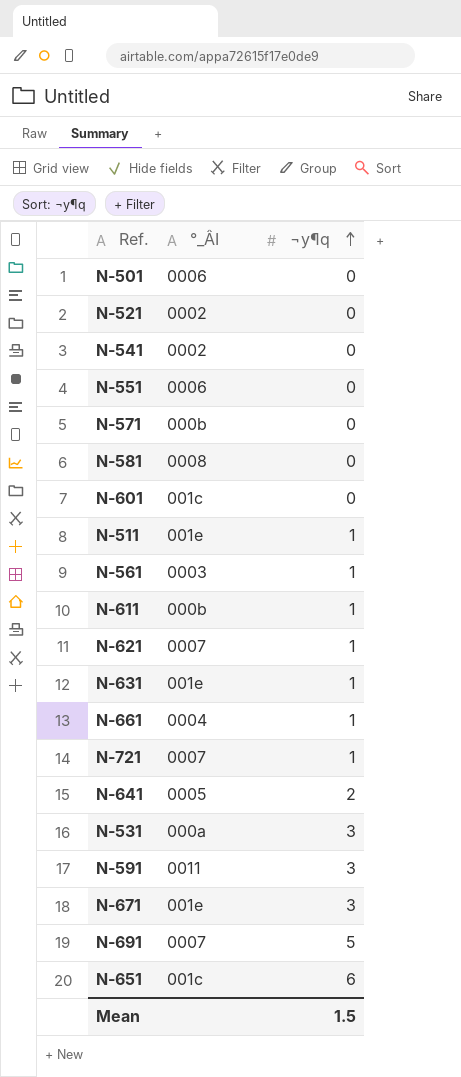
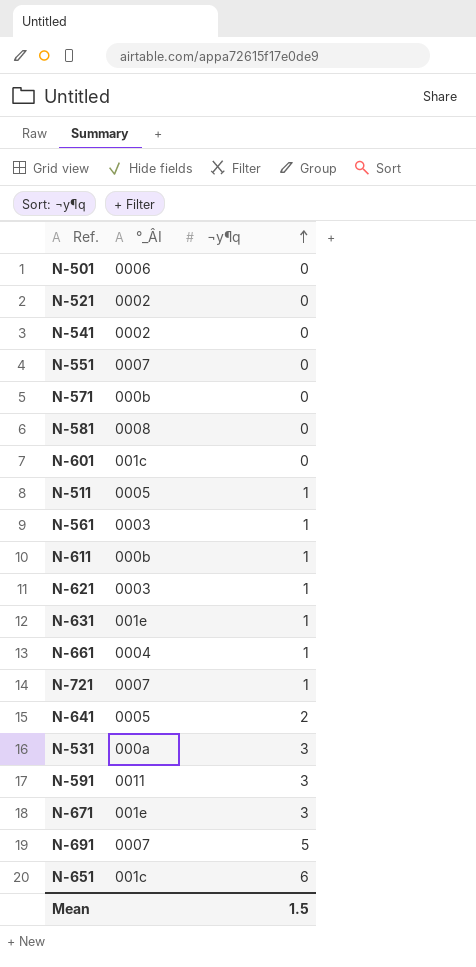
N-551 | °_ÂI: 0006 -> 0007
N-511 | °_ÂI: 001e -> 0005
N-621 | °_ÂI: 0007 -> 0003

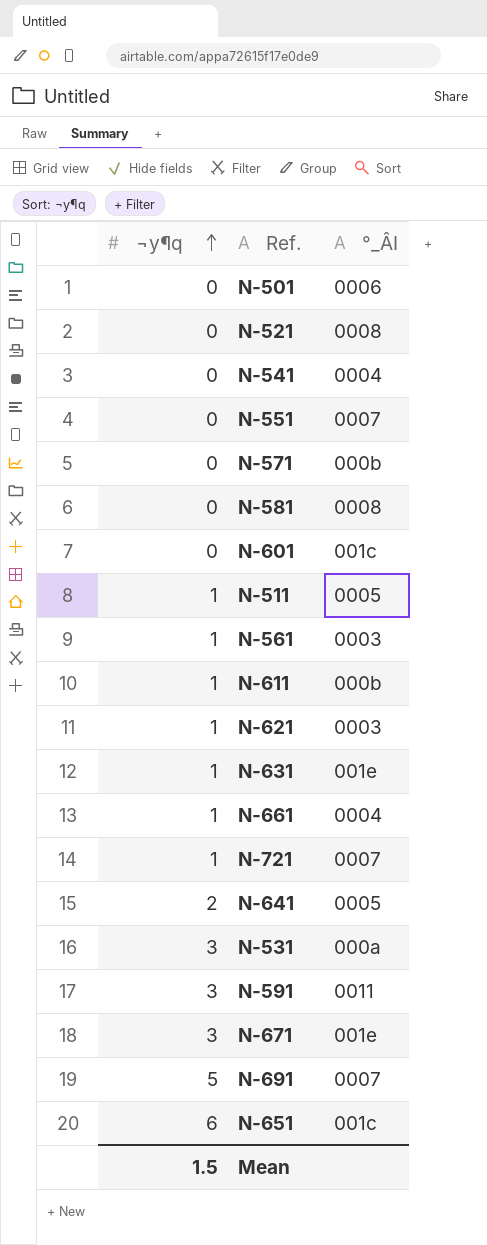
column ¬y¶q | position: 3 -> 1
N-521 | °_ÂI: 0002 -> 0008
N-541 | °_ÂI: 0002 -> 0004

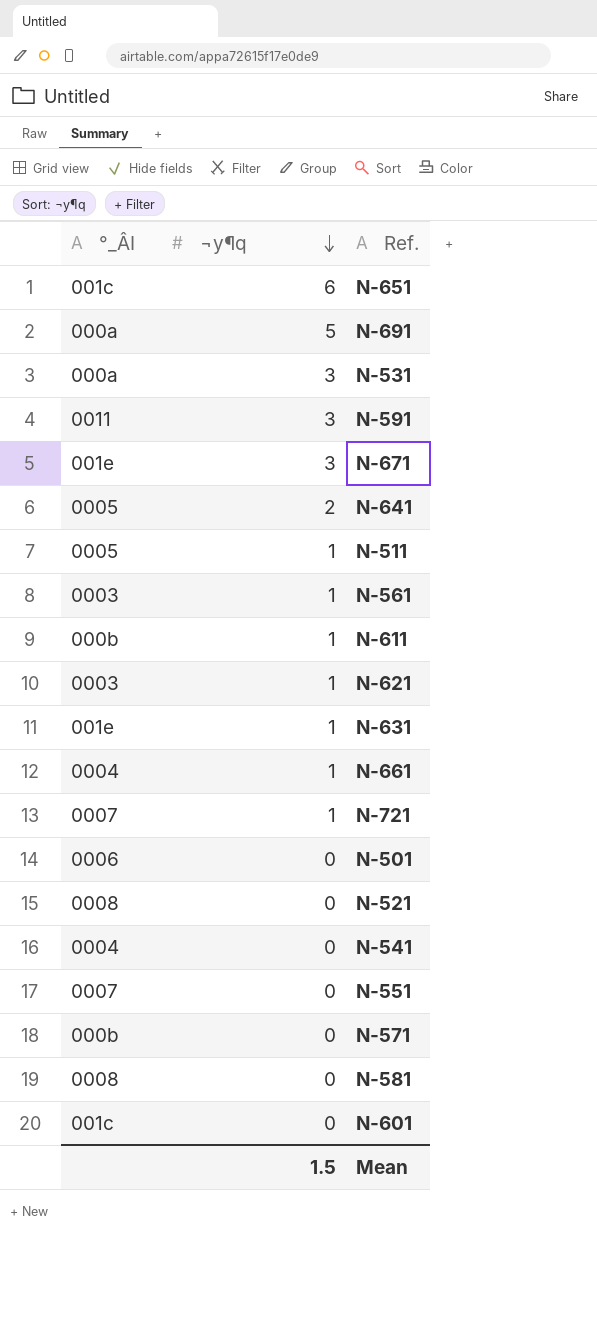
row order: ¬y¶q ascending -> ¬y¶q descending
column °_ÂI | position: 3 -> 1
N-691 | °_ÂI: 0007 -> 000a

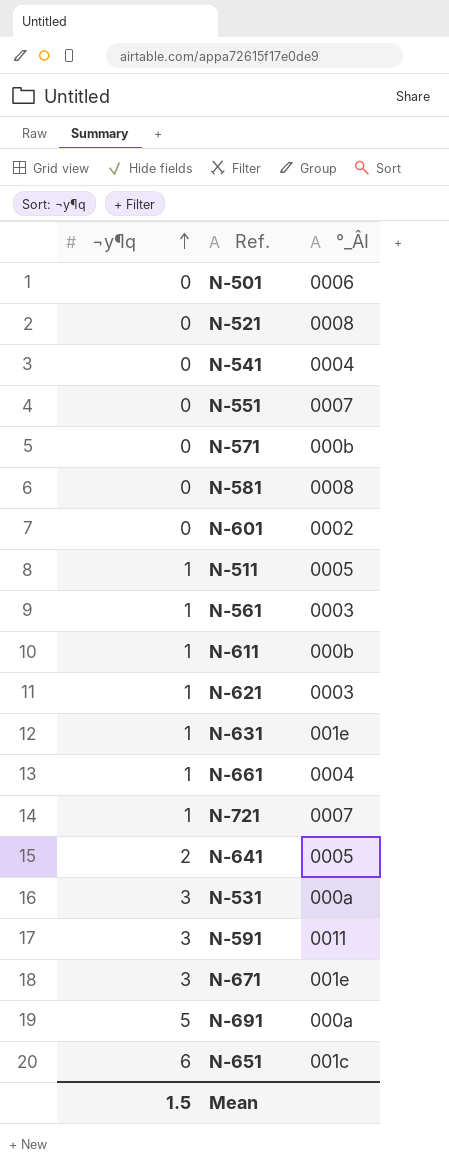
row order: ¬y¶q descending -> ¬y¶q ascending
column °_ÂI | position: 1 -> 3
N-601 | °_ÂI: 001c -> 0002

